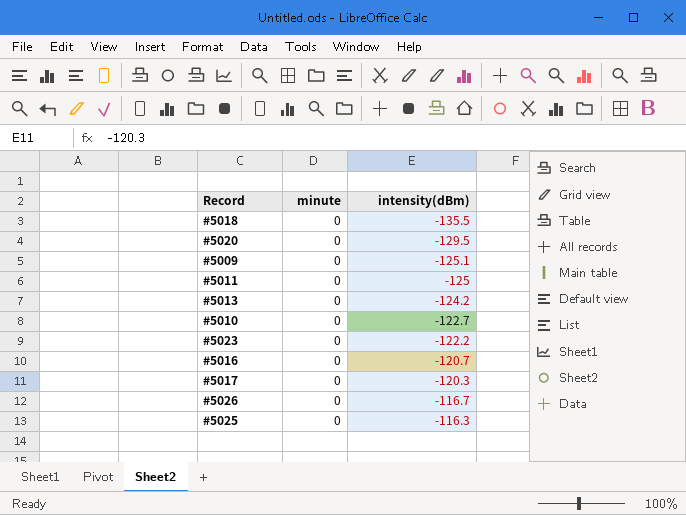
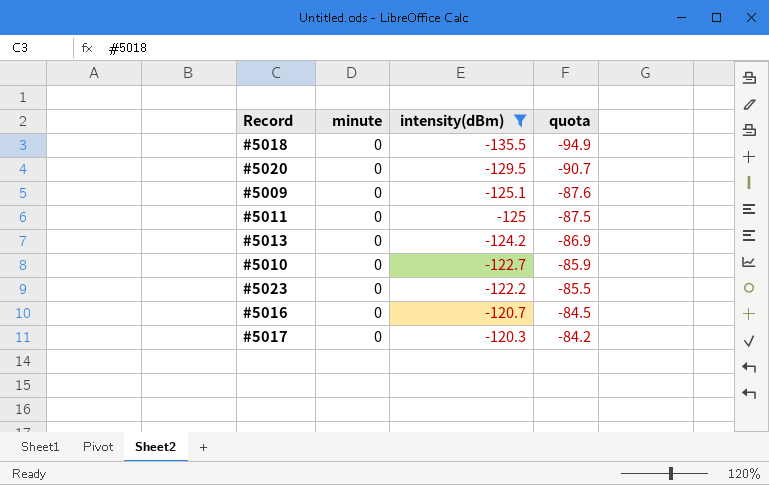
filter: none -> intensity(dBm) <= -120.3
column quota | formula: none -> [intensity(dBm)] * 0.7

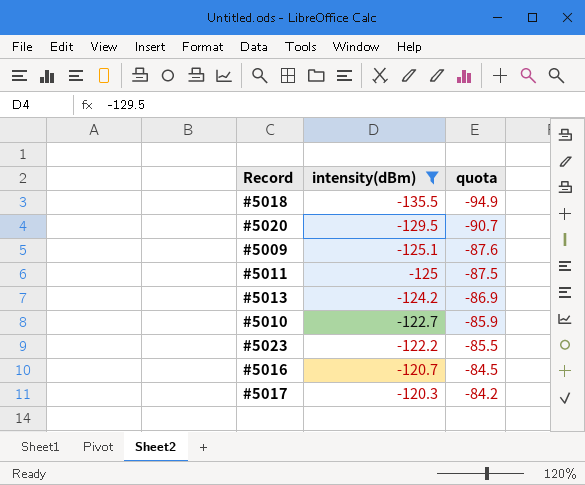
column minute | position: 2 -> none

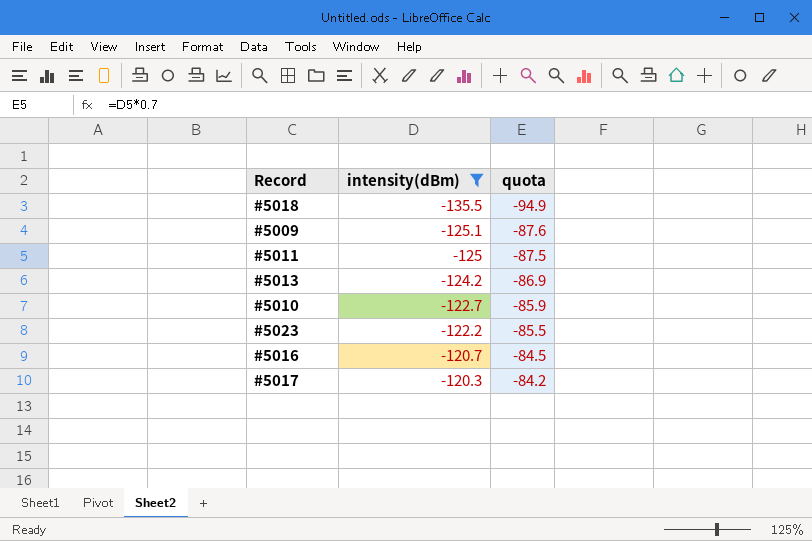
row #5020: -129.5 | -90.7 -> none

